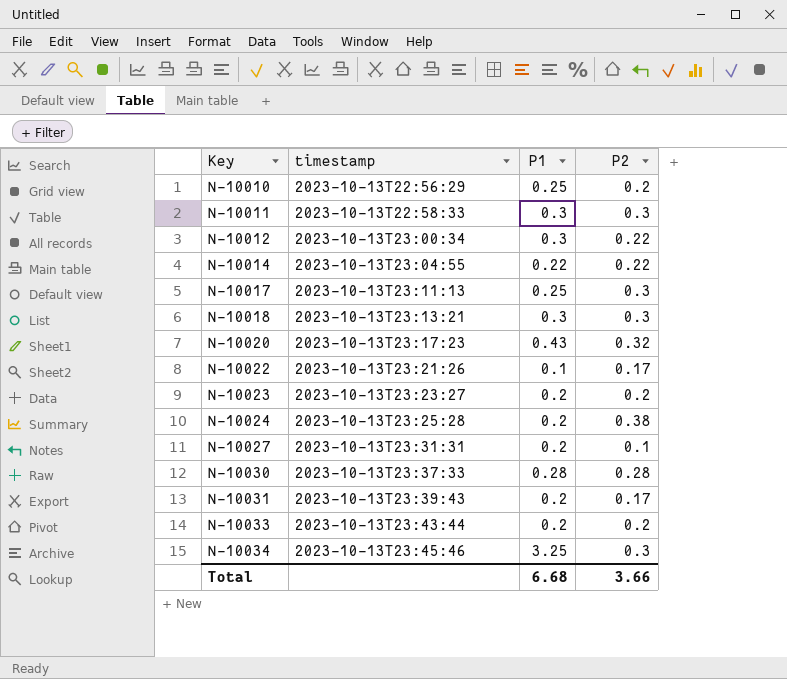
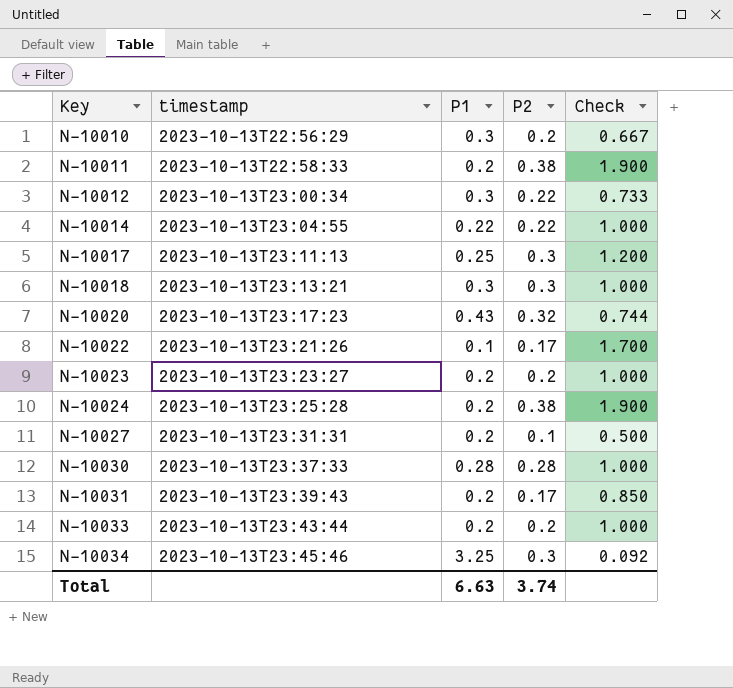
column Check | formula: none -> [P2] / [P1]
N-10010 | P1: 0.25 -> 0.3
N-10011 | P1: 0.3 -> 0.2
N-10011 | P2: 0.3 -> 0.38
Total | P1: 6.68 -> 6.63
Total | P2: 3.66 -> 3.74

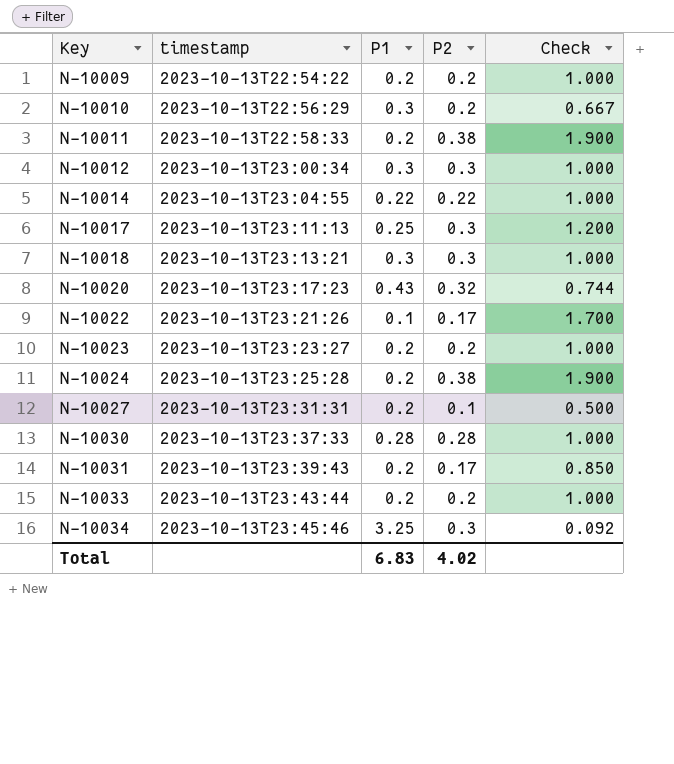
row N-10009: none -> 2023-10-13T22:54:22 | 0.2 | 0.2 | 1.000
N-10012 | P2: 0.22 -> 0.3
N-10012 | Check: 0.733 -> 1.000
Total | P1: 6.63 -> 6.83
Total | P2: 3.74 -> 4.02

